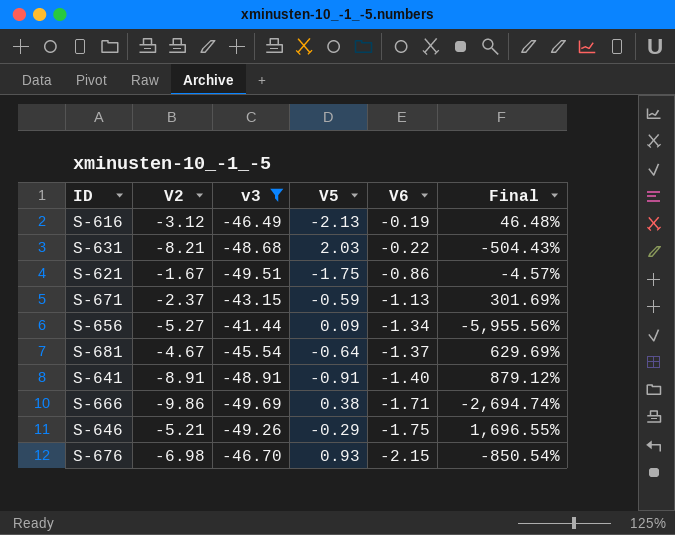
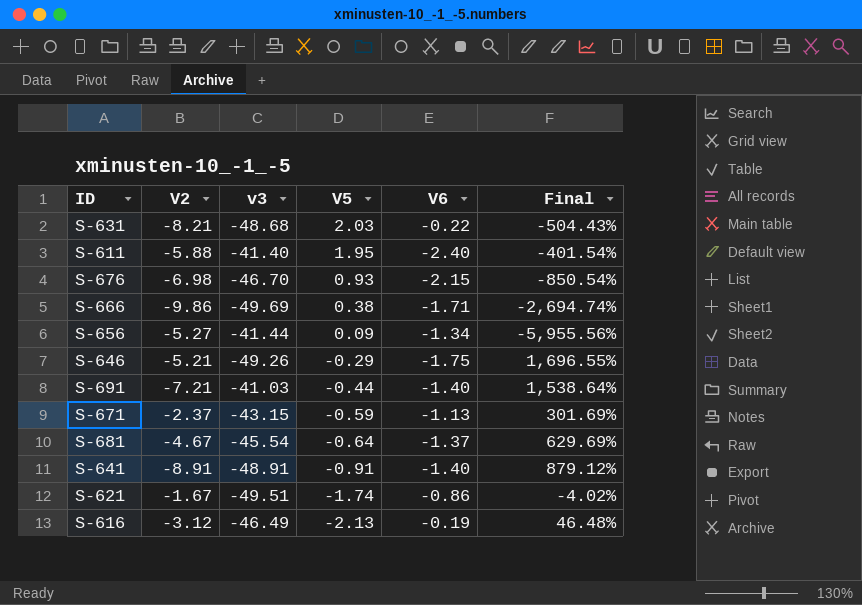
filter: v3 <= -41.44 -> none
row order: V6 descending -> V5 descending
S-621 | V5: -1.75 -> -1.74
S-621 | Final: -4.57% -> -4.02%

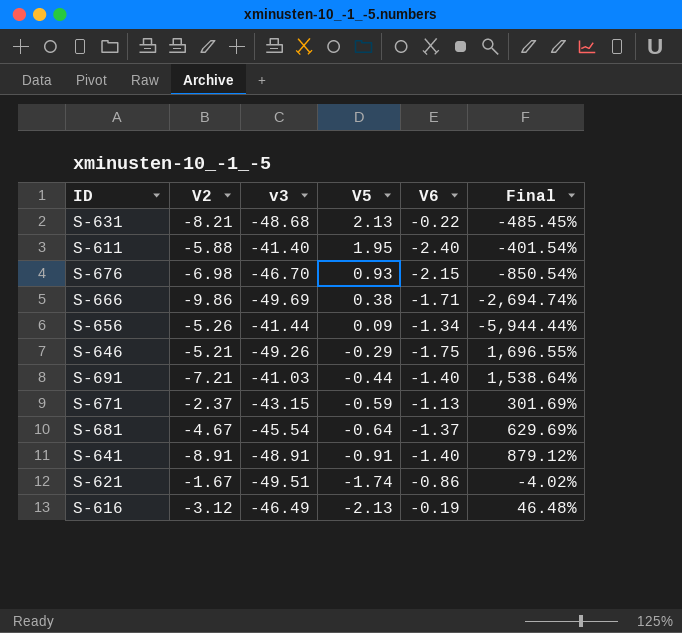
S-631 | V5: 2.03 -> 2.13
S-631 | Final: -504.43% -> -485.45%
S-656 | V2: -5.27 -> -5.26
S-656 | Final: -5,955.56% -> -5,944.44%

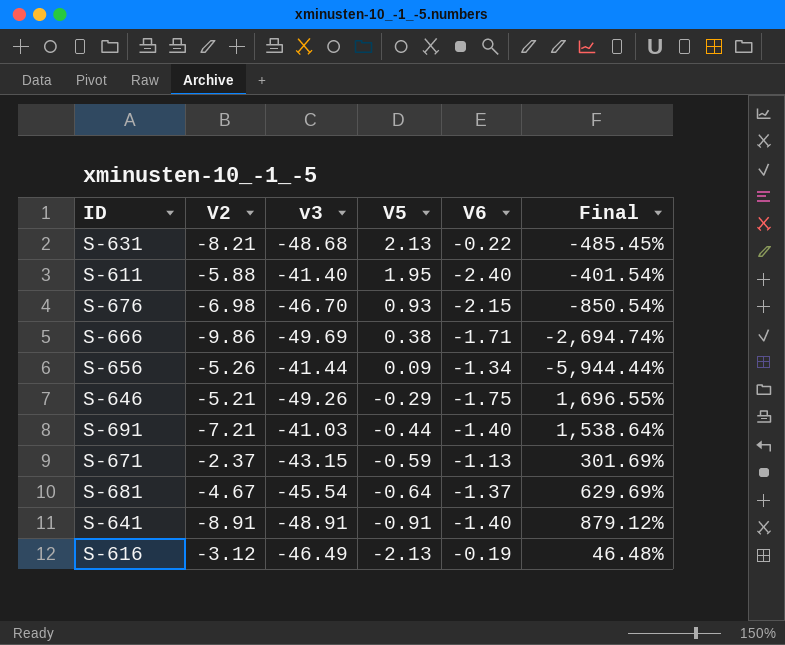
row S-621: -1.67 | -49.51 | -1.74 | -0.86 | -4.02% -> none

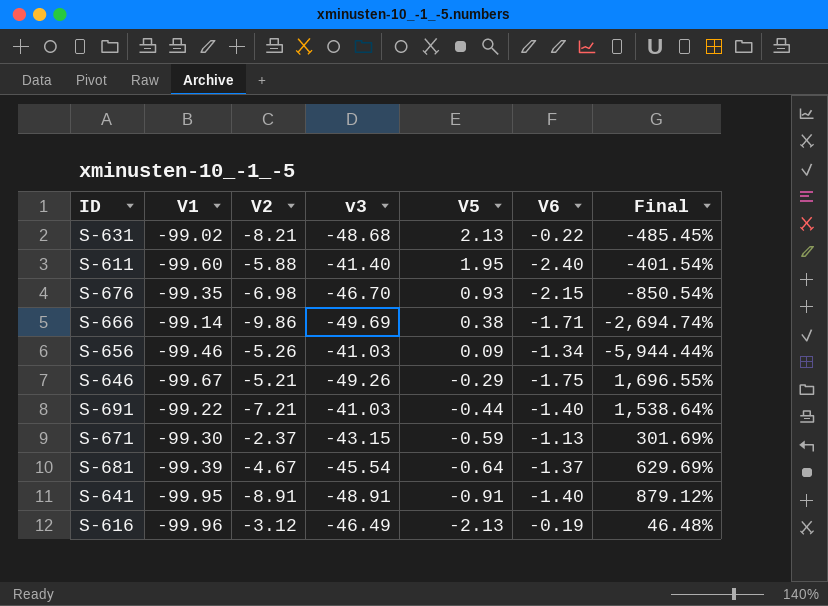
column V1 | position: none -> 2
S-656 | v3: -41.44 -> -41.03

